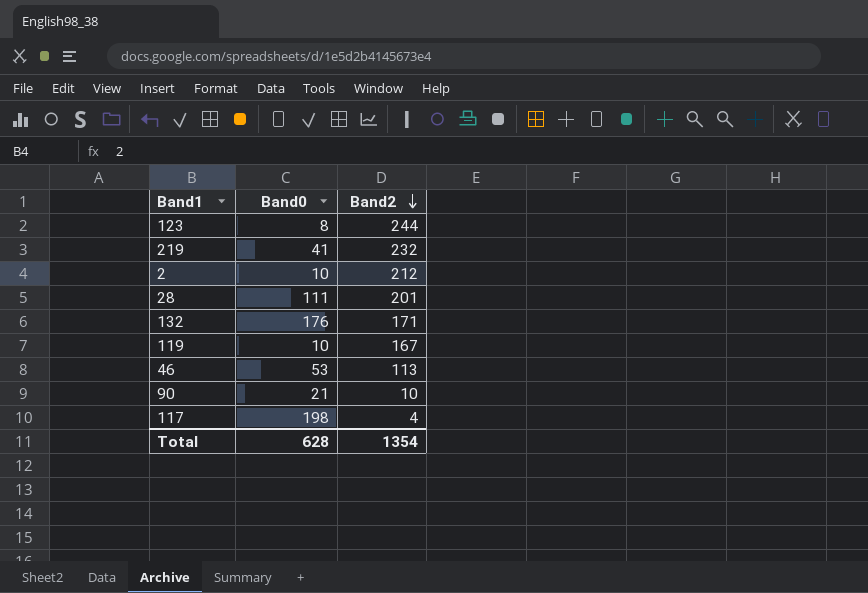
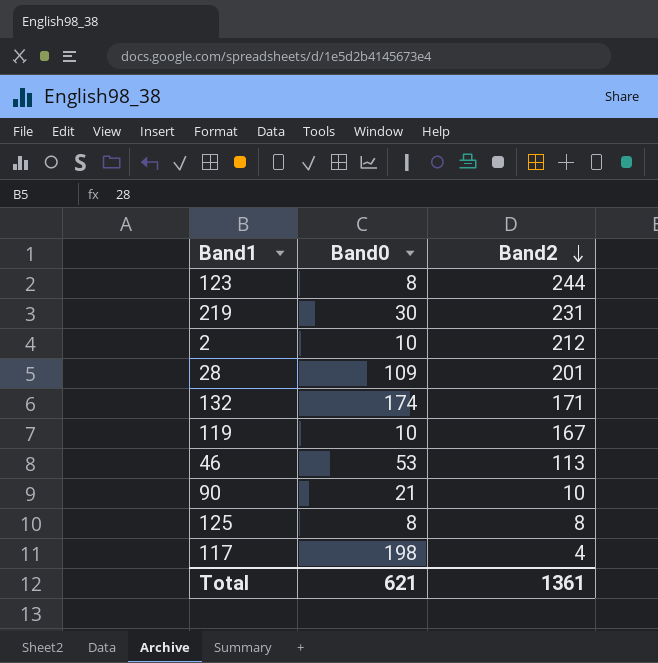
219 | Band0: 41 -> 30
219 | Band2: 232 -> 231
28 | Band0: 111 -> 109
132 | Band0: 176 -> 174
row 125: none -> 8 | 8
Total | Band0: 628 -> 621
Total | Band2: 1354 -> 1361

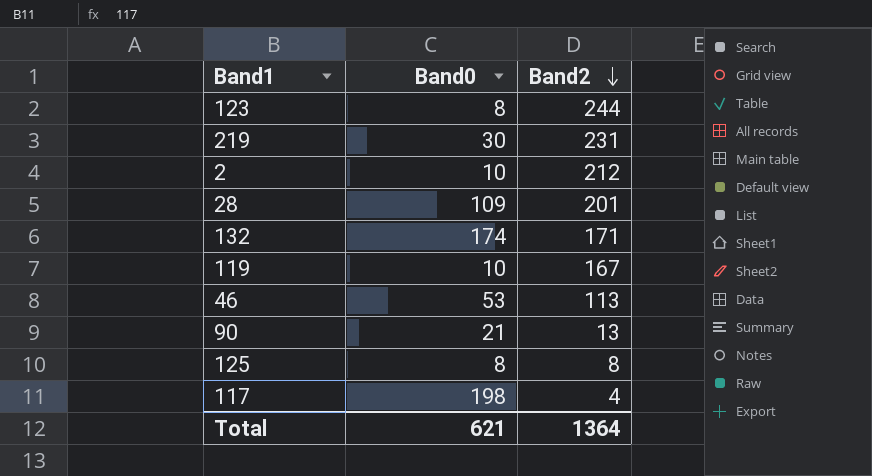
90 | Band2: 10 -> 13
Total | Band2: 1361 -> 1364

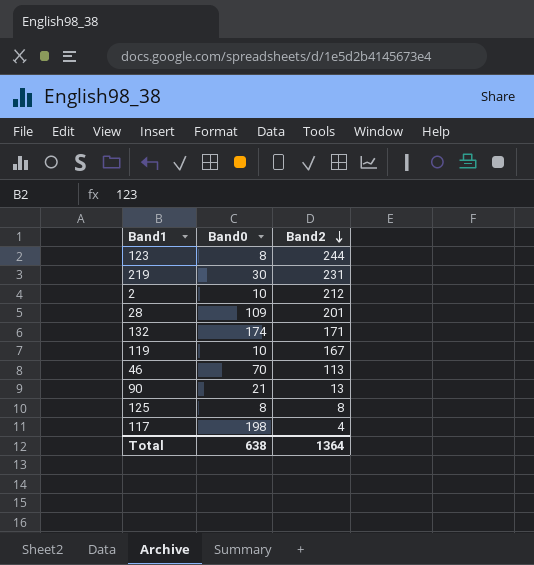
46 | Band0: 53 -> 70
Total | Band0: 621 -> 638

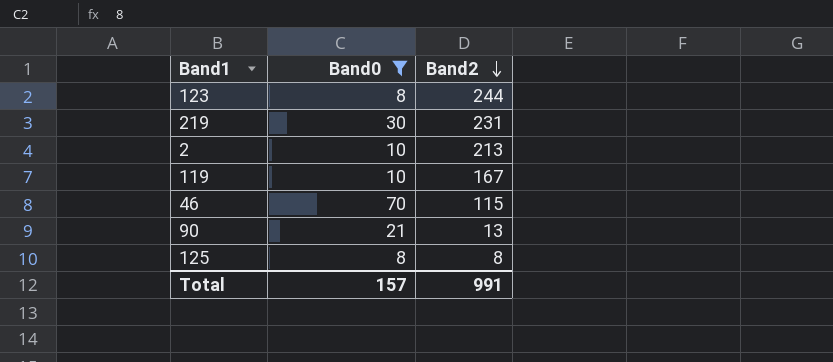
filter: none -> Band0 <= 70
2 | Band2: 212 -> 213
46 | Band2: 113 -> 115
Total | Band0: 638 -> 157
Total | Band2: 1364 -> 991

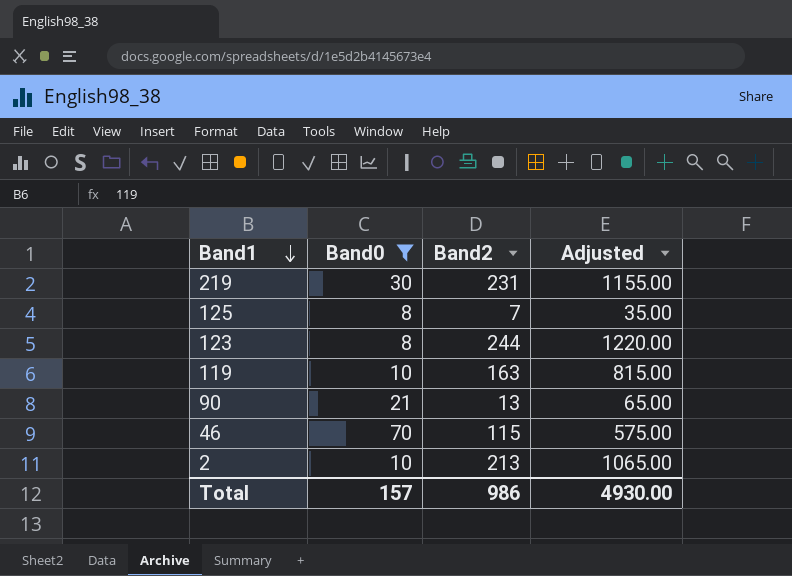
row order: Band2 descending -> Band1 descending
column Adjusted | formula: none -> [Band2] * 5
125 | Band2: 8 -> 7
119 | Band2: 167 -> 163
Total | Band2: 991 -> 986

